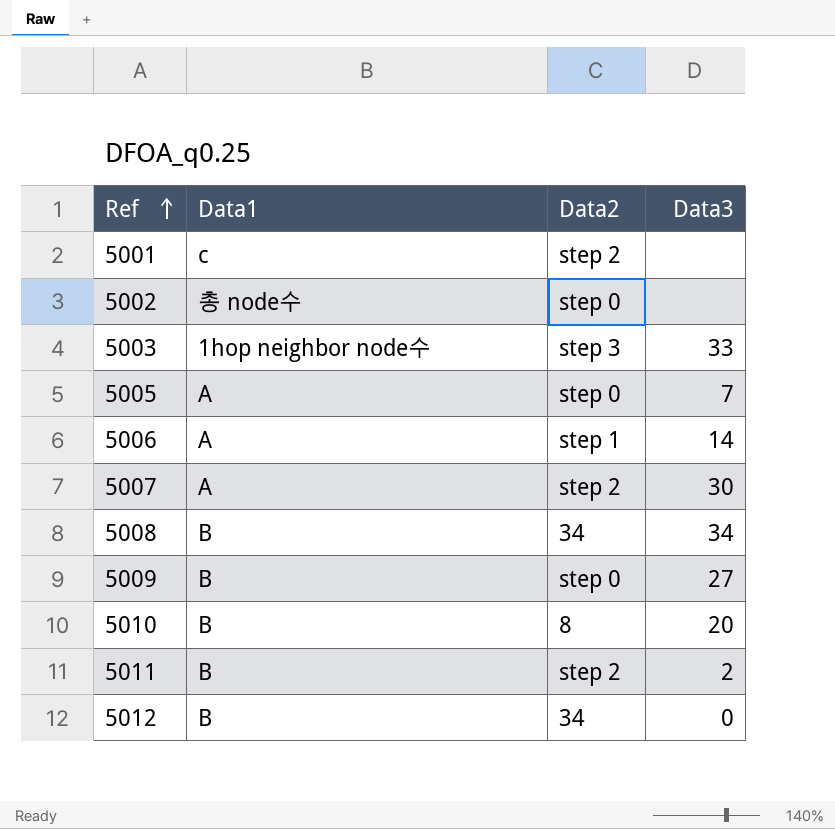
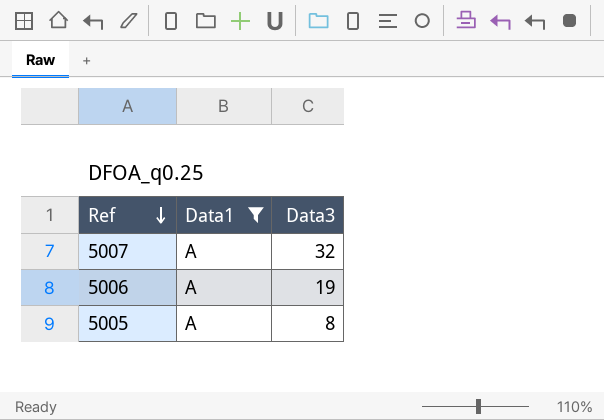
filter: none -> Data1 = A
row order: Ref ascending -> Ref descending
column Data2 | position: 3 -> none
5007 | Data3: 30 -> 32
5006 | Data3: 14 -> 19
5005 | Data3: 7 -> 8

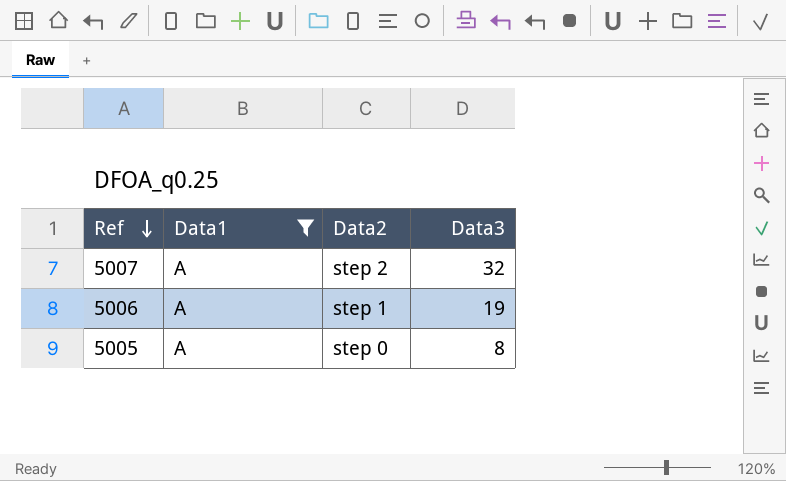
column Data2 | position: none -> 3

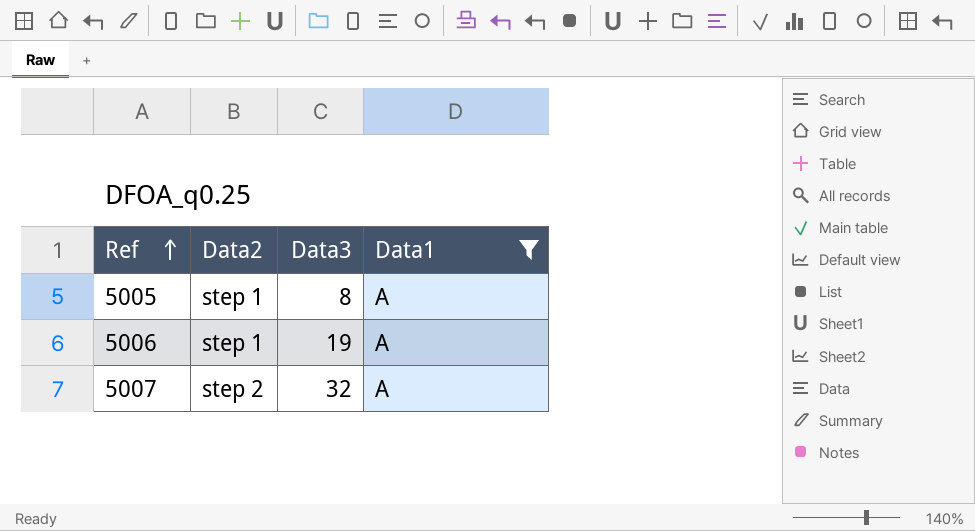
row order: Ref descending -> Ref ascending
column Data1 | position: 2 -> 4
5005 | Data2: step 0 -> step 1

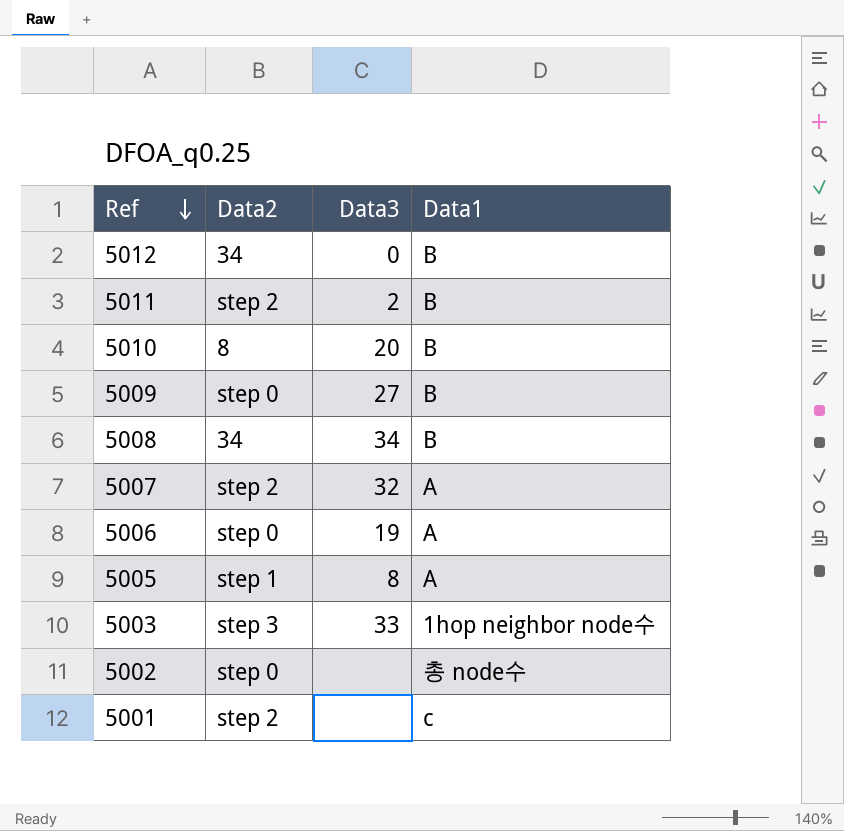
filter: Data1 = A -> none
row order: Ref ascending -> Ref descending
5006 | Data2: step 1 -> step 0

